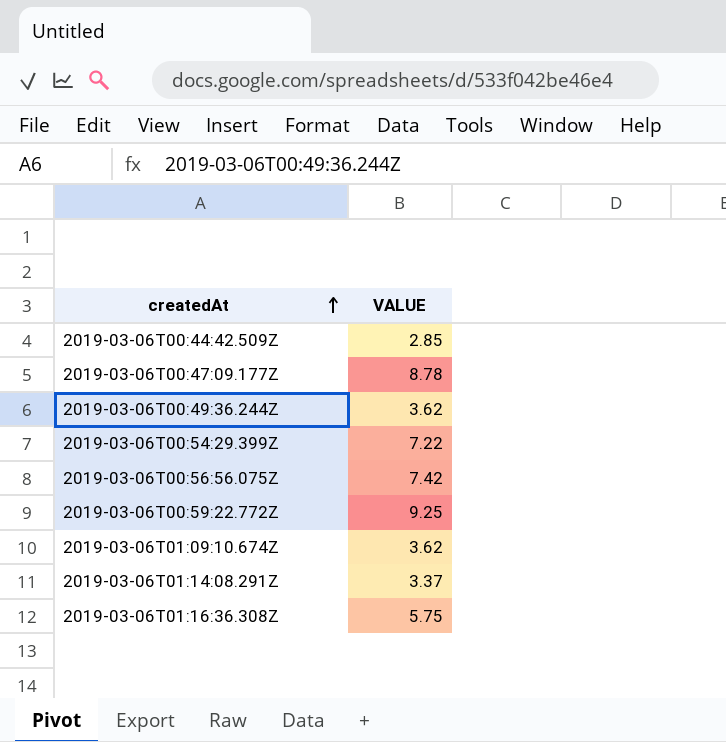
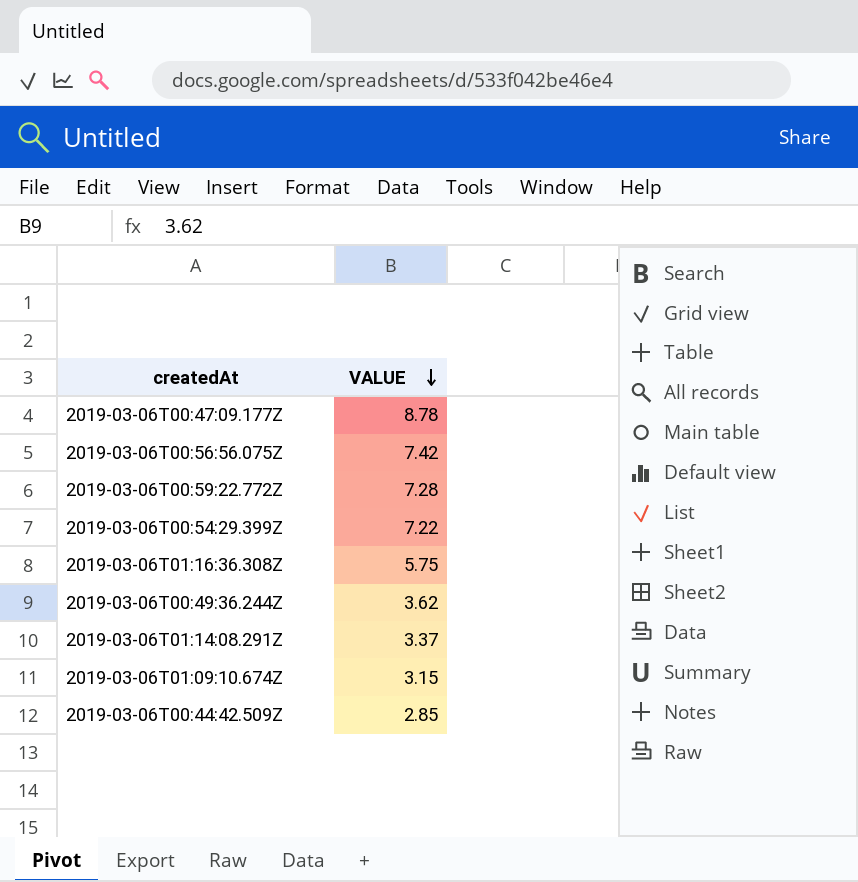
row order: createdAt ascending -> VALUE descending
2019-03-06T00:59:22.772Z | VALUE: 9.25 -> 7.28
2019-03-06T01:09:10.674Z | VALUE: 3.62 -> 3.15

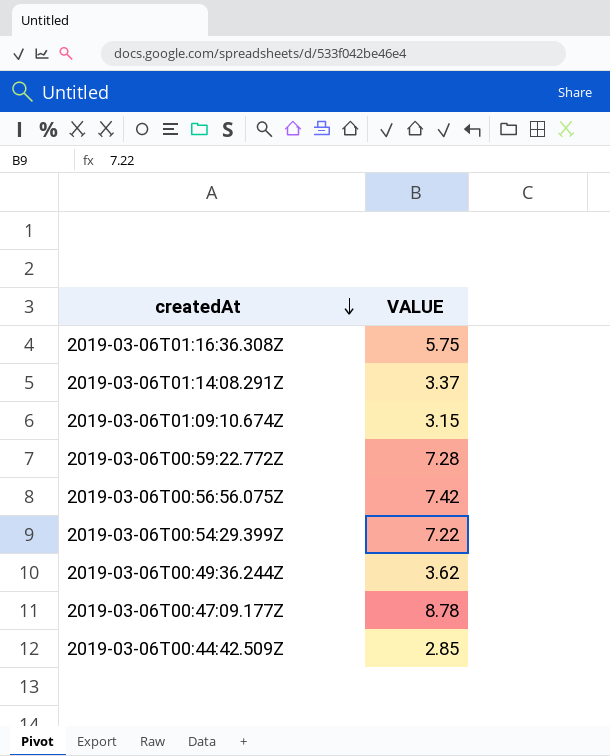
row order: VALUE descending -> createdAt descending

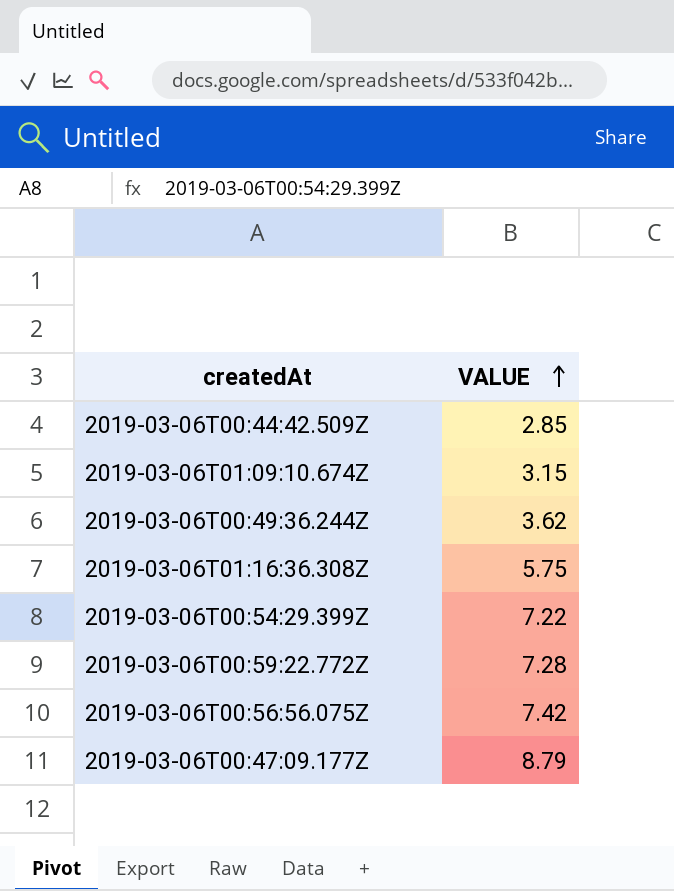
row order: createdAt descending -> VALUE ascending
row 2019-03-06T01:14:08.291Z: 3.37 -> none
2019-03-06T00:47:09.177Z | VALUE: 8.78 -> 8.79

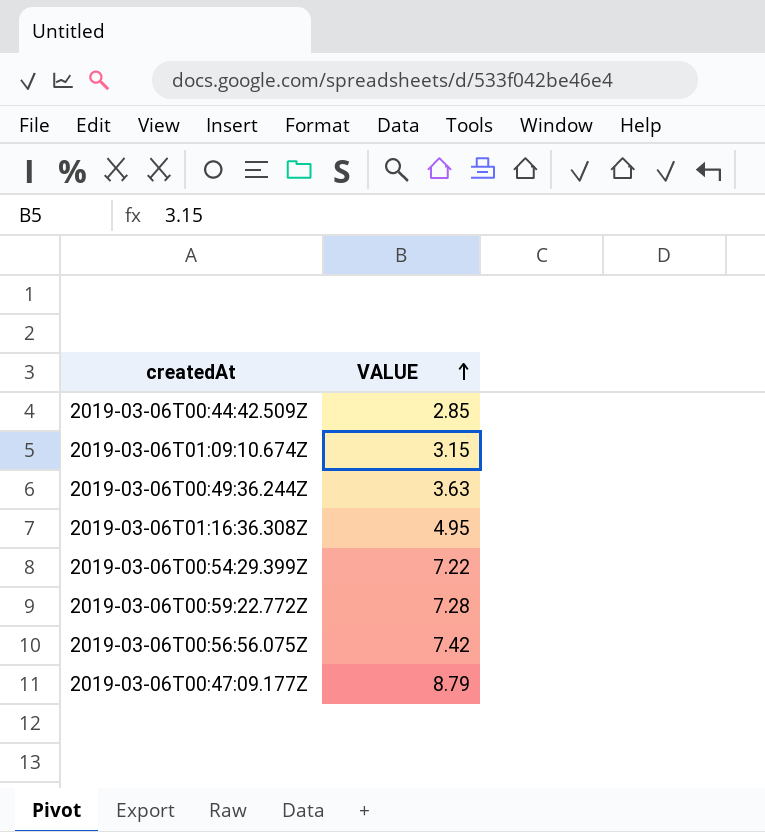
2019-03-06T00:49:36.244Z | VALUE: 3.62 -> 3.63
2019-03-06T01:16:36.308Z | VALUE: 5.75 -> 4.95

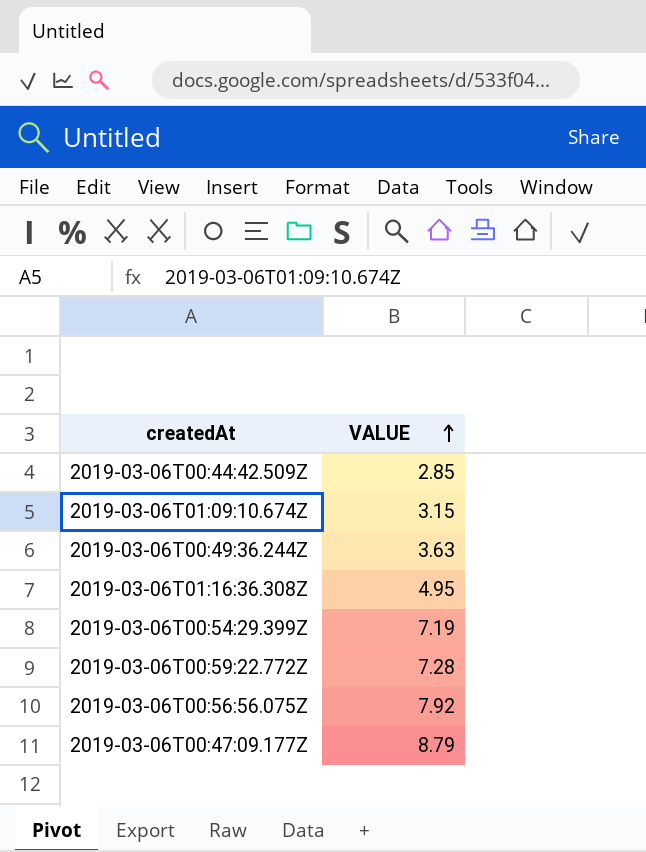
2019-03-06T00:54:29.399Z | VALUE: 7.22 -> 7.19
2019-03-06T00:56:56.075Z | VALUE: 7.42 -> 7.92

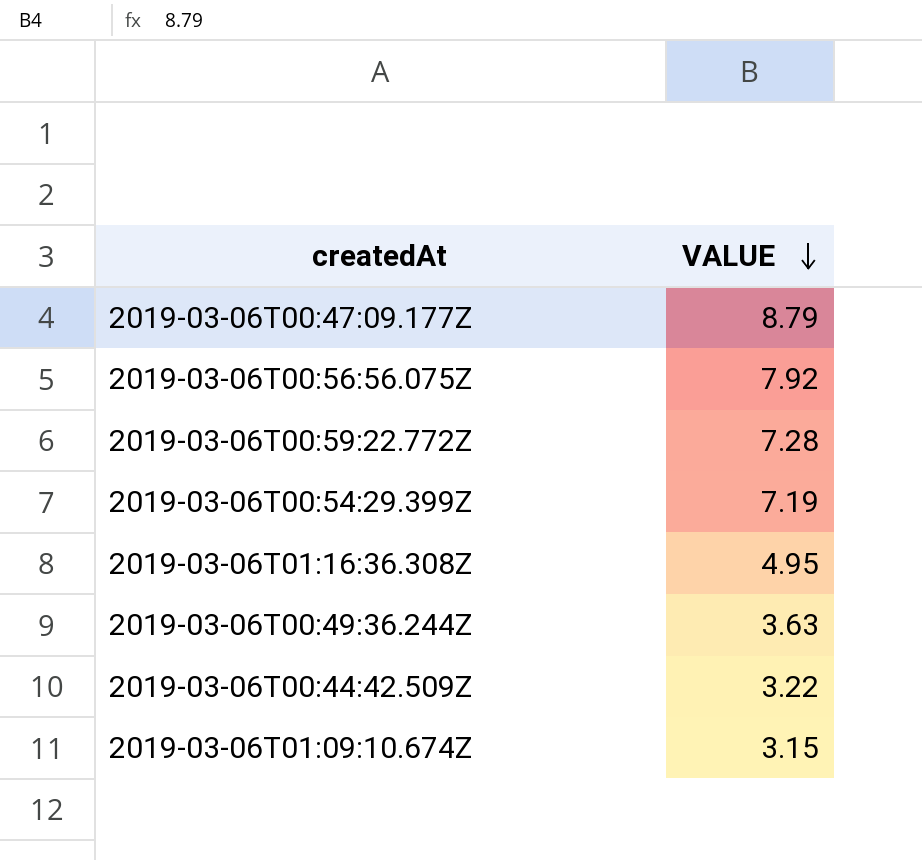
row order: VALUE ascending -> VALUE descending
2019-03-06T00:44:42.509Z | VALUE: 2.85 -> 3.22

